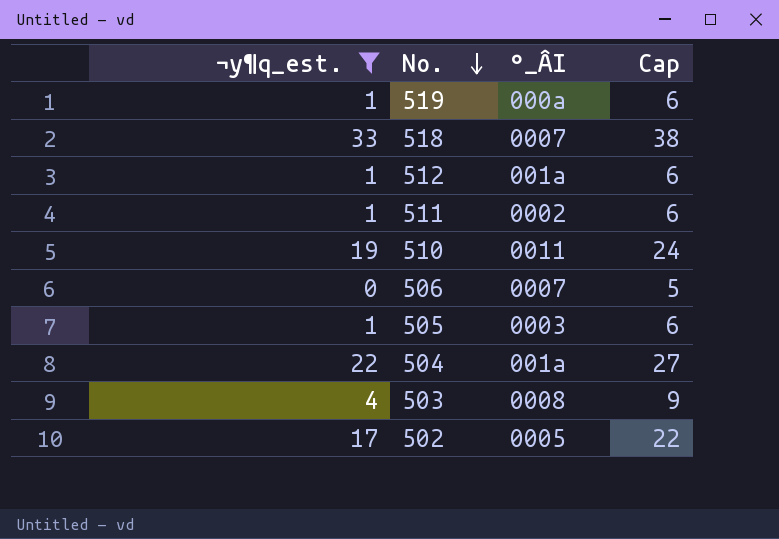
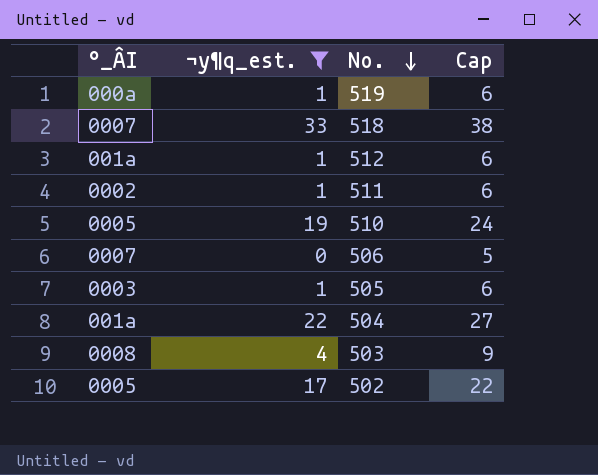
column °_ÂI | position: 3 -> 1
510 | °_ÂI: 0011 -> 0005

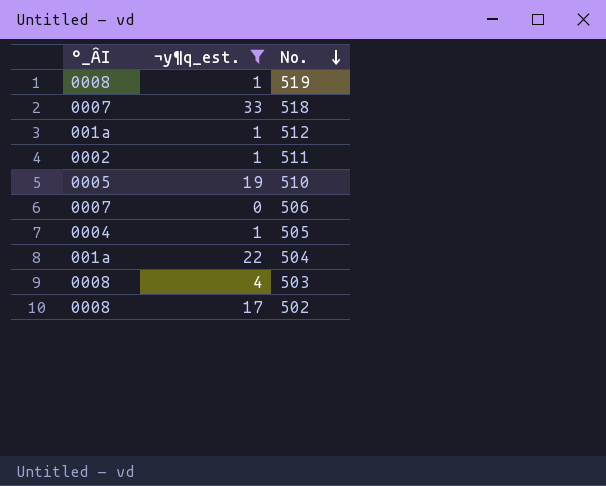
column Cap | formula: [¬y¶q_est.] + 5 -> none
519 | °_ÂI: 000a -> 0008
505 | °_ÂI: 0003 -> 0004
502 | °_ÂI: 0005 -> 0008

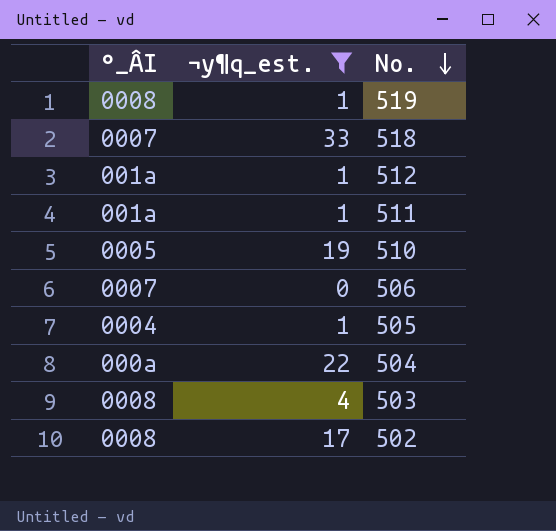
511 | °_ÂI: 0002 -> 001a
504 | °_ÂI: 001a -> 000a

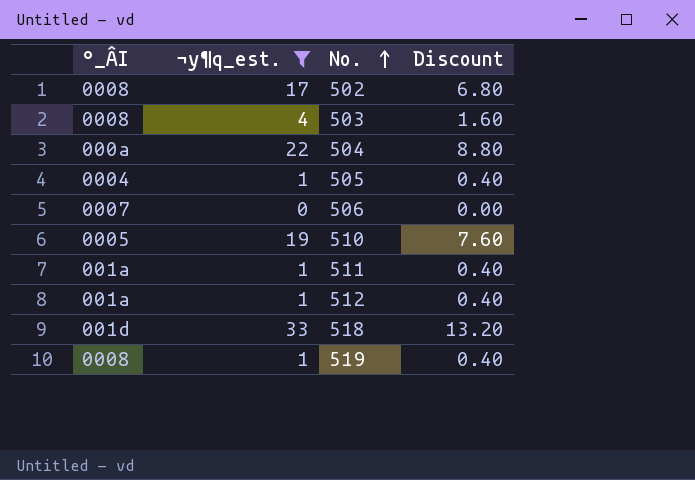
row order: No. descending -> No. ascending
column Discount | formula: none -> [¬y¶q_est.] * 0.4
518 | °_ÂI: 0007 -> 001d

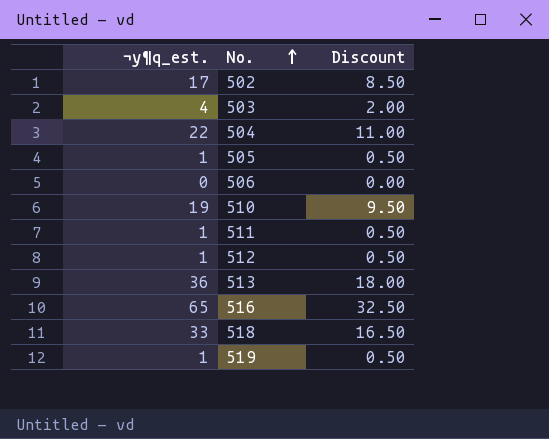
filter: ¬y¶q_est. <= 33 -> none
column °_ÂI | position: 1 -> none
column Discount | formula: [¬y¶q_est.] * 0.4 -> [¬y¶q_est.] * 0.5

